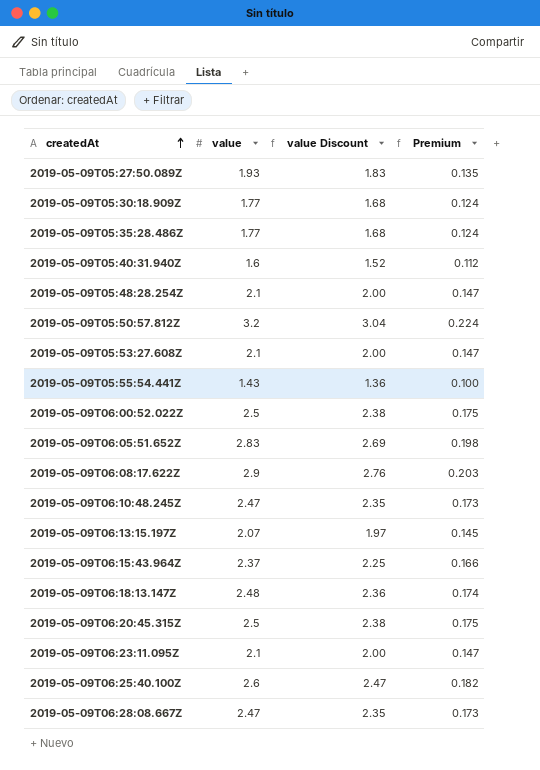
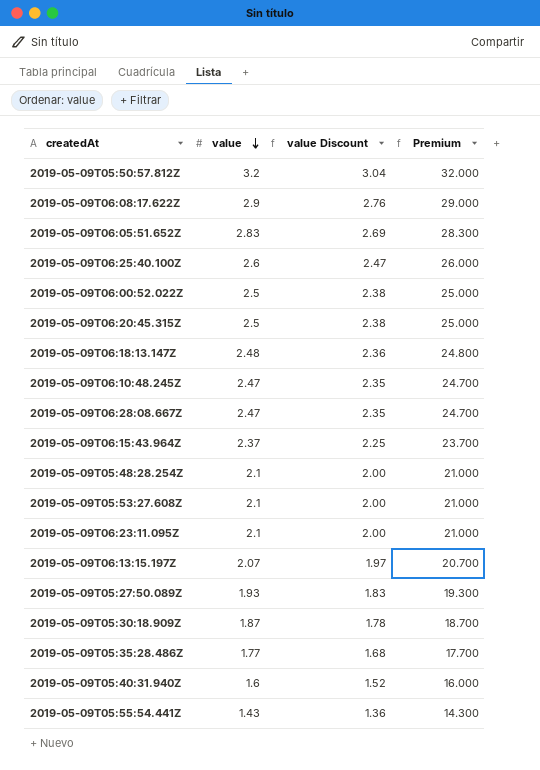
row order: createdAt ascending -> value descending
column Premium | formula: [value] * 0.07 -> [value] * 10
2019-05-09T05:30:18.909Z | value: 1.77 -> 1.87
2019-05-09T05:30:18.909Z | value Discount: 1.68 -> 1.78

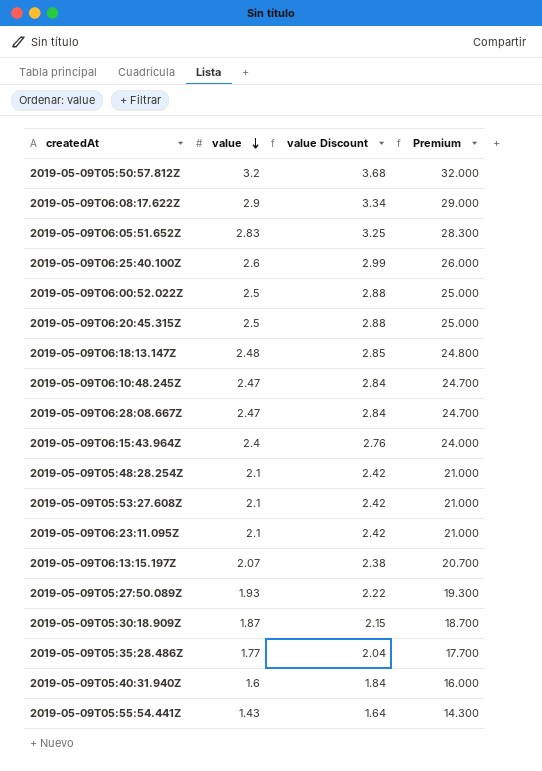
column value Discount | formula: [value] * 0.95 -> [value] * 1.15
2019-05-09T06:15:43.964Z | value: 2.37 -> 2.4
2019-05-09T06:15:43.964Z | Premium: 23.700 -> 24.000

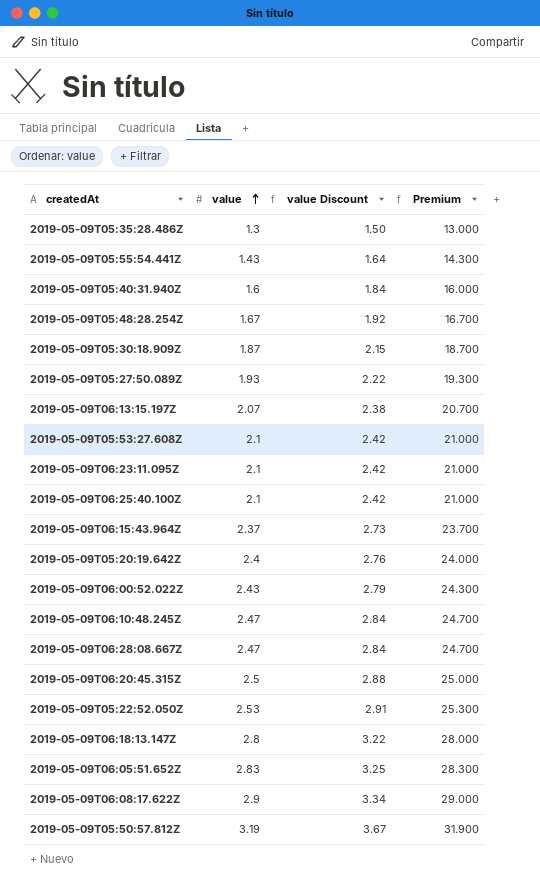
row order: value descending -> value ascending
2019-05-09T05:35:28.486Z | value: 1.77 -> 1.3
2019-05-09T05:35:28.486Z | value Discount: 2.04 -> 1.50
2019-05-09T05:35:28.486Z | Premium: 17.700 -> 13.000
2019-05-09T05:48:28.254Z | value: 2.1 -> 1.67
2019-05-09T05:48:28.254Z | value Discount: 2.42 -> 1.92
2019-05-09T05:48:28.254Z | Premium: 21.000 -> 16.700
2019-05-09T06:25:40.100Z | value: 2.6 -> 2.1
2019-05-09T06:25:40.100Z | value Discount: 2.99 -> 2.42
2019-05-09T06:25:40.100Z | Premium: 26.000 -> 21.000
2019-05-09T06:15:43.964Z | value: 2.4 -> 2.37
2019-05-09T06:15:43.964Z | value Discount: 2.76 -> 2.73
2019-05-09T06:15:43.964Z | Premium: 24.000 -> 23.700
row 2019-05-09T05:20:19.642Z: none -> 2.4 | 2.76 | 24.000
2019-05-09T06:00:52.022Z | value: 2.5 -> 2.43
2019-05-09T06:00:52.022Z | value Discount: 2.88 -> 2.79
2019-05-09T06:00:52.022Z | Premium: 25.000 -> 24.300
row 2019-05-09T05:22:52.050Z: none -> 2.53 | 2.91 | 25.300
2019-05-09T06:18:13.147Z | value: 2.48 -> 2.8
2019-05-09T06:18:13.147Z | value Discount: 2.85 -> 3.22
2019-05-09T06:18:13.147Z | Premium: 24.800 -> 28.000
2019-05-09T05:50:57.812Z | value: 3.2 -> 3.19
2019-05-09T05:50:57.812Z | value Discount: 3.68 -> 3.67
2019-05-09T05:50:57.812Z | Premium: 32.000 -> 31.900

